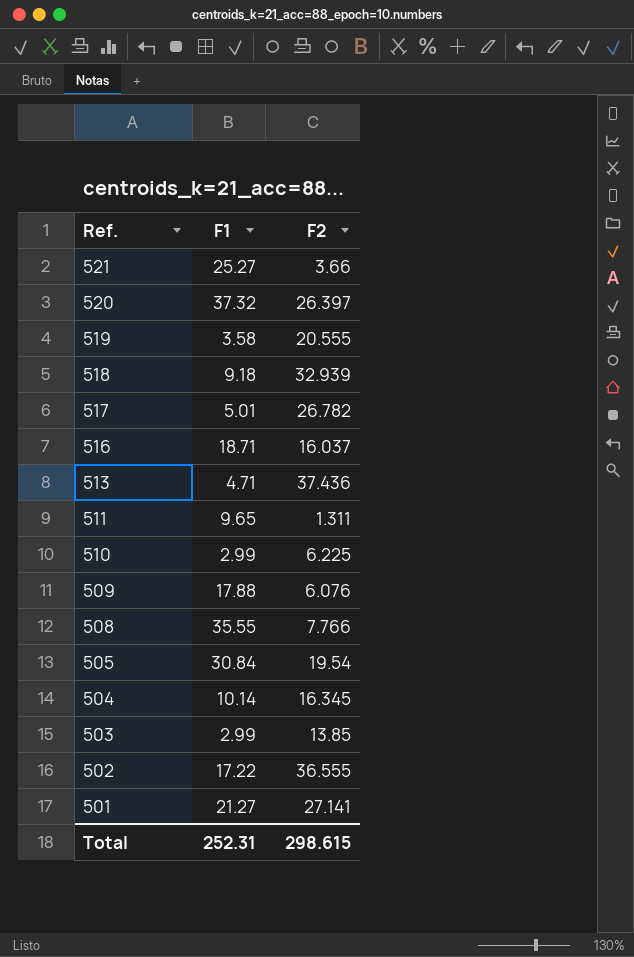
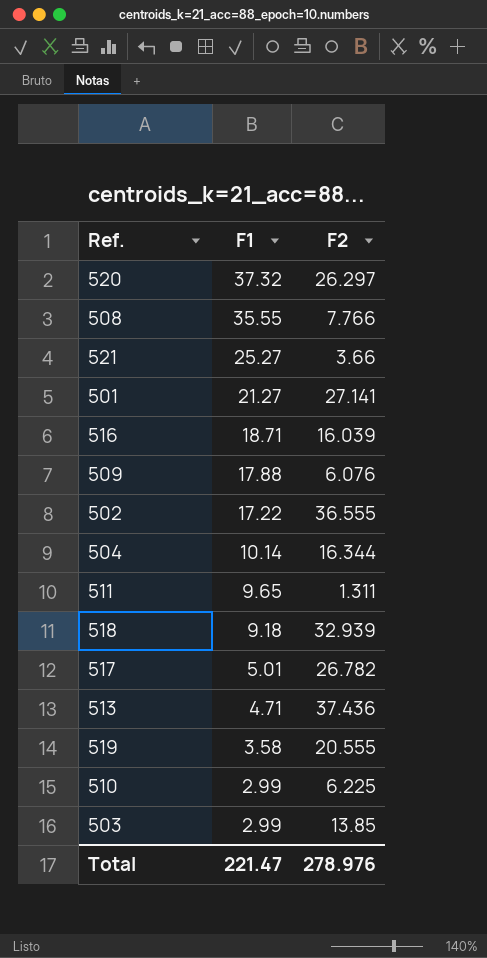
row order: Ref. descending -> F1 descending
row 505: 30.84 | 19.54 -> none
520 | F2: 26.397 -> 26.297
516 | F2: 16.037 -> 16.039
504 | F2: 16.345 -> 16.344
Total | F1: 252.31 -> 221.47
Total | F2: 298.615 -> 278.976

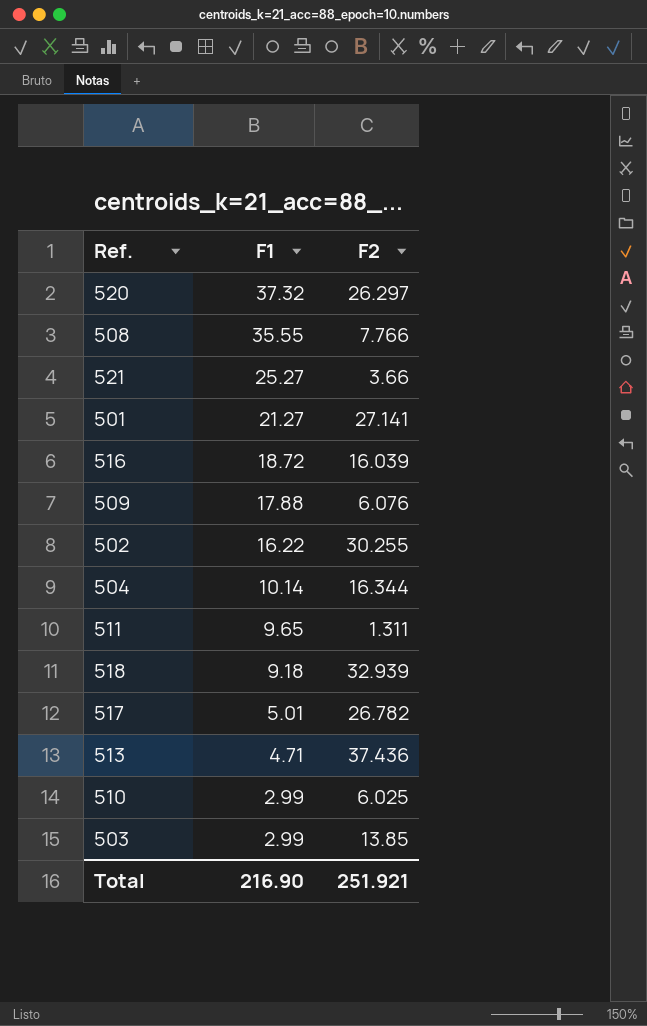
row 519: 3.58 | 20.555 -> none
516 | F1: 18.71 -> 18.72
502 | F1: 17.22 -> 16.22
502 | F2: 36.555 -> 30.255
510 | F2: 6.225 -> 6.025
Total | F1: 221.47 -> 216.90
Total | F2: 278.976 -> 251.921

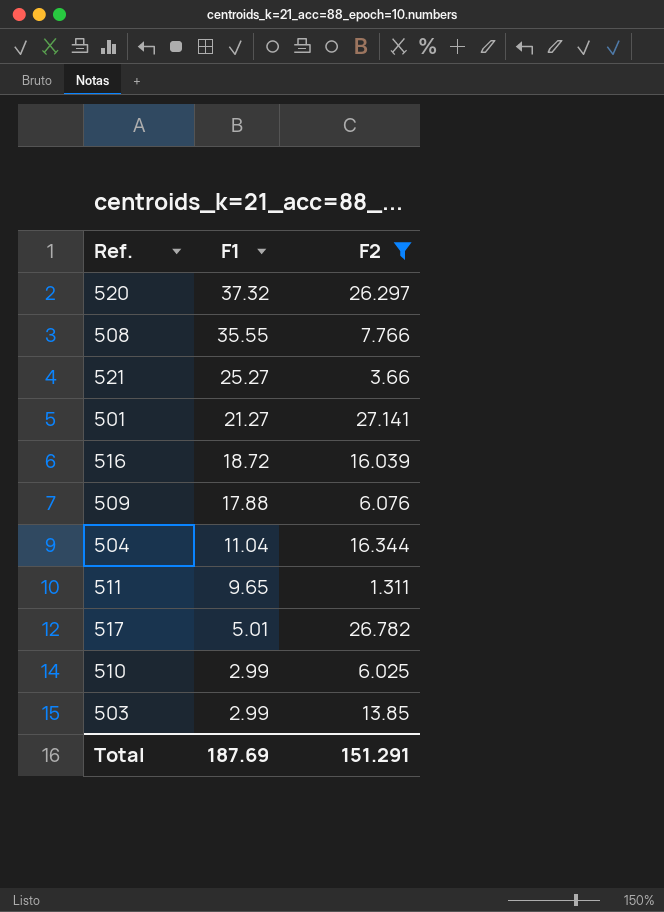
filter: none -> F2 <= 27.141
504 | F1: 10.14 -> 11.04
Total | F1: 216.90 -> 187.69
Total | F2: 251.921 -> 151.291

